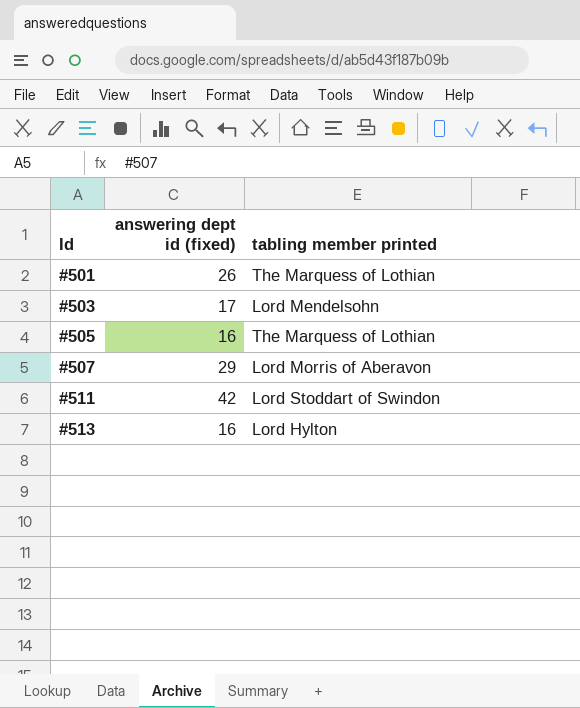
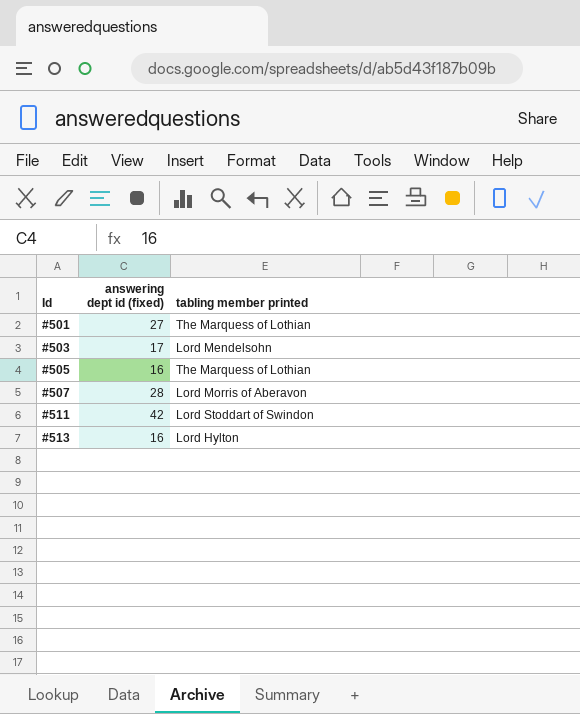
#501 | answering dept id (fixed): 26 -> 27
#507 | answering dept id (fixed): 29 -> 28

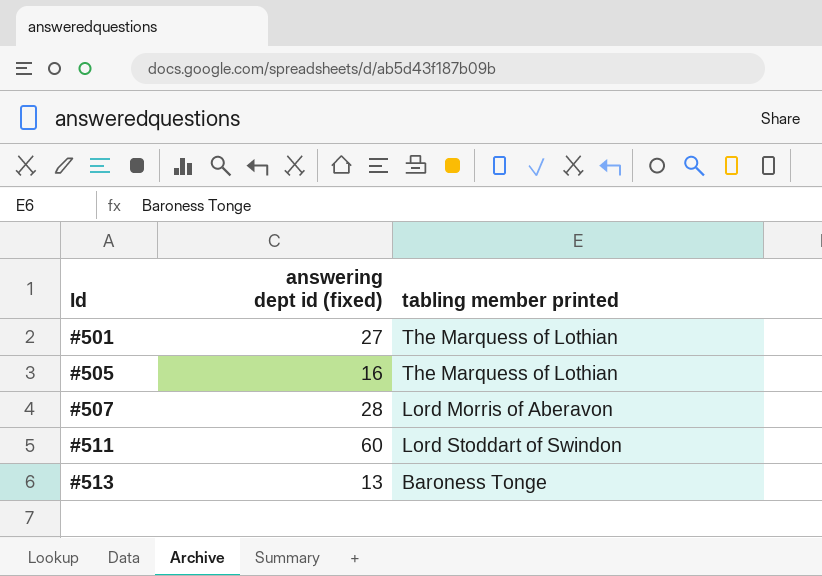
row #503: 17 | Lord Mendelsohn -> none
#511 | answering dept id (fixed): 42 -> 60
#513 | answering dept id (fixed): 16 -> 13
#513 | tabling member printed: Lord Hylton -> Baroness Tonge

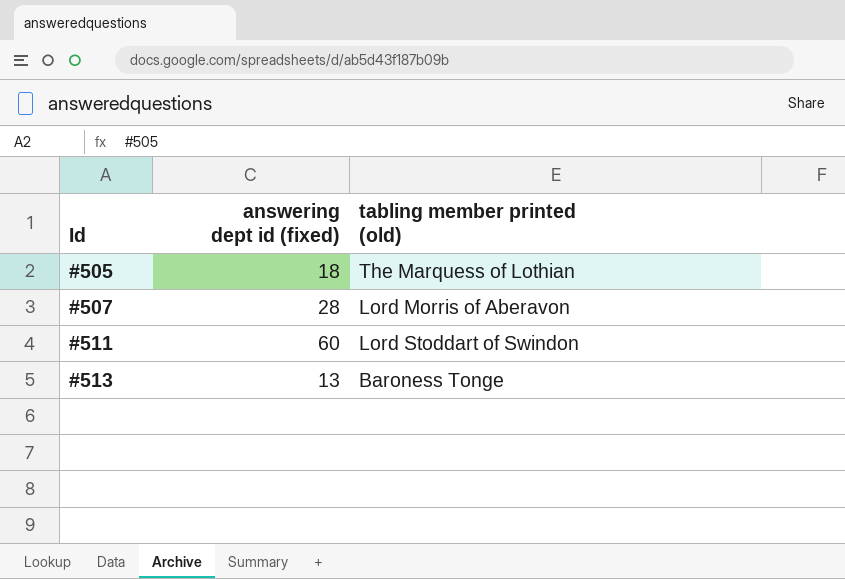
column name: tabling member printed -> tabling member printed (old)
row #501: 27 | The Marquess of Lothian -> none
#505 | answering dept id (fixed): 16 -> 18

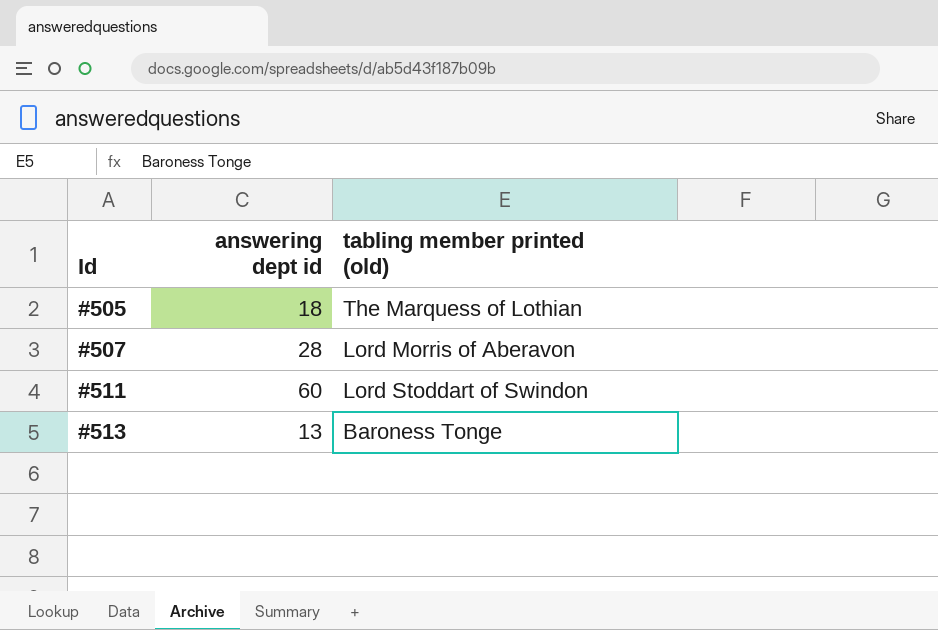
column name: answering dept id (fixed) -> answering dept id

